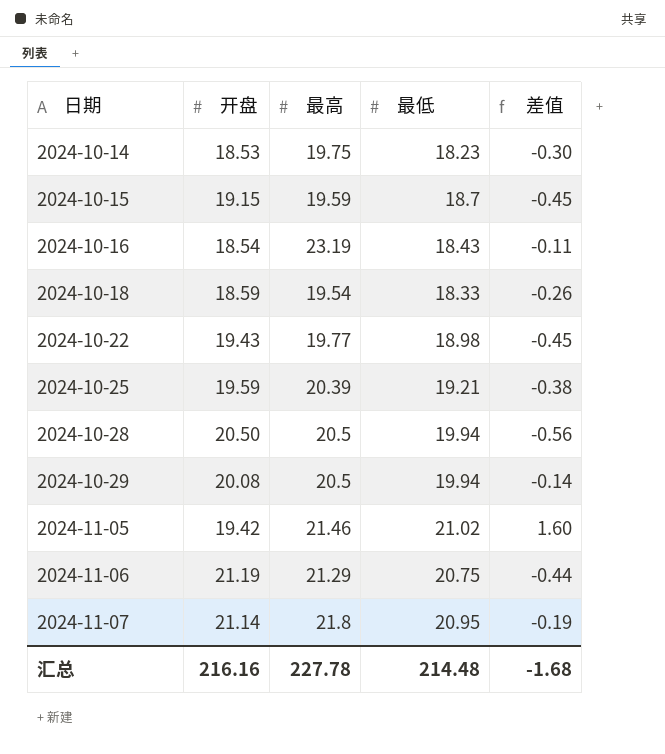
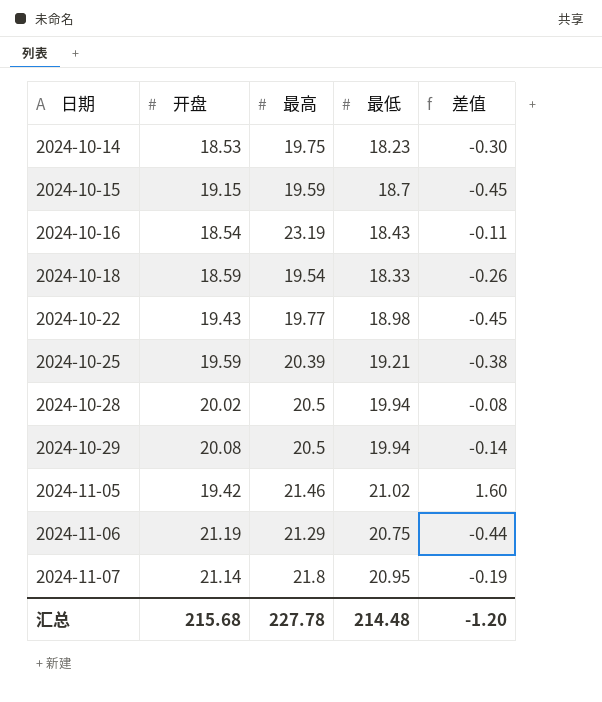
2024-10-28 | 开盘: 20.50 -> 20.02
2024-10-28 | 差值: -0.56 -> -0.08
汇总 | 开盘: 216.16 -> 215.68
汇总 | 差值: -1.68 -> -1.20

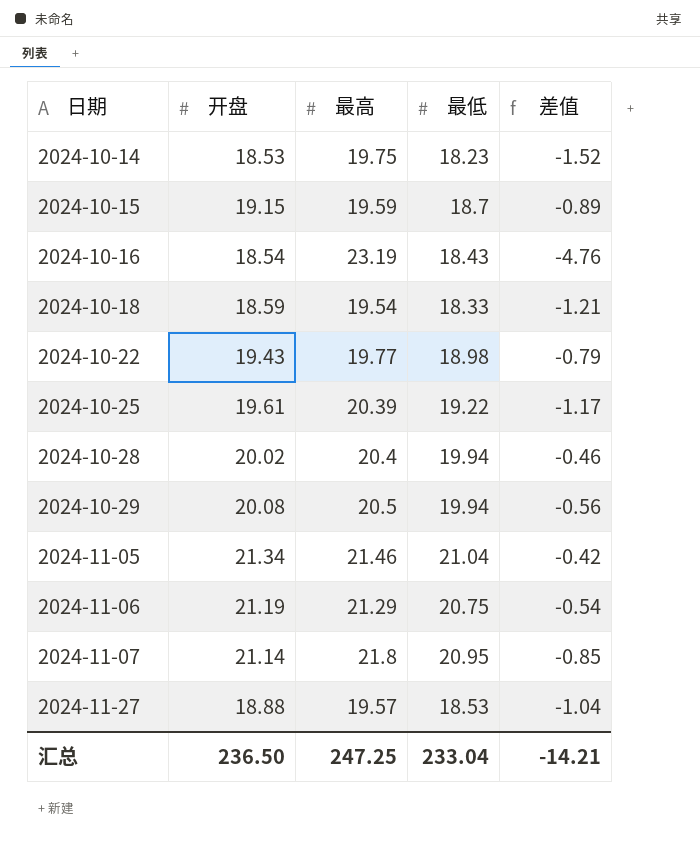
column 差值 | formula: [最低] - [开盘] -> [最低] - [最高]
2024-10-25 | 开盘: 19.59 -> 19.61
2024-10-25 | 最低: 19.21 -> 19.22
2024-10-28 | 最高: 20.5 -> 20.4
2024-11-05 | 开盘: 19.42 -> 21.34
2024-11-05 | 最低: 21.02 -> 21.04
row 2024-11-27: none -> 18.88 | 19.57 | 18.53 | -1.04
汇总 | 开盘: 215.68 -> 236.50
汇总 | 最高: 227.78 -> 247.25
汇总 | 最低: 214.48 -> 233.04
汇总 | 差值: -1.20 -> -14.21

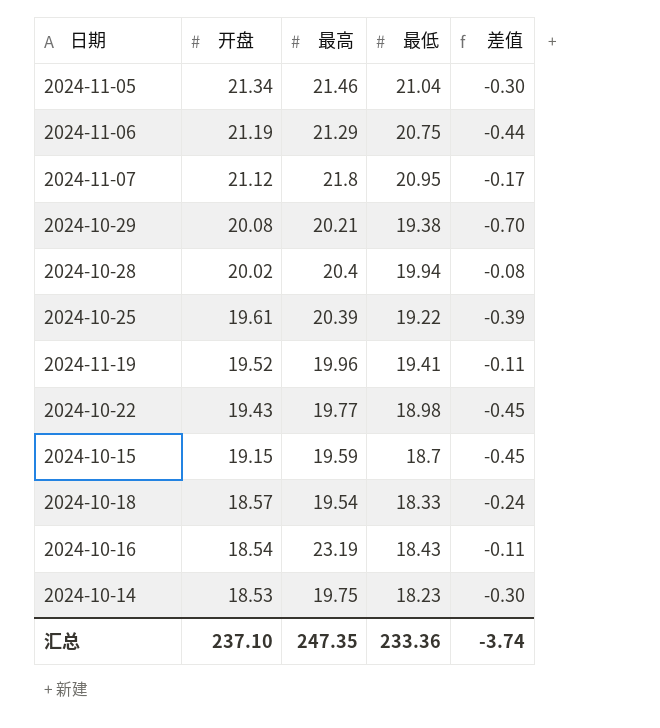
row order: 日期 ascending -> 开盘 descending
column 差值 | formula: [最低] - [最高] -> [最低] - [开盘]
row 2024-11-27: 18.88 | 19.57 | 18.53 | -1.04 -> none
2024-11-07 | 开盘: 21.14 -> 21.12
2024-10-29 | 最高: 20.5 -> 20.21
2024-10-29 | 最低: 19.94 -> 19.38
row 2024-11-19: none -> 19.52 | 19.96 | 19.41 | -0.11
2024-10-18 | 开盘: 18.59 -> 18.57
汇总 | 开盘: 236.50 -> 237.10
汇总 | 最高: 247.25 -> 247.35
汇总 | 最低: 233.04 -> 233.36
汇总 | 差值: -14.21 -> -3.74

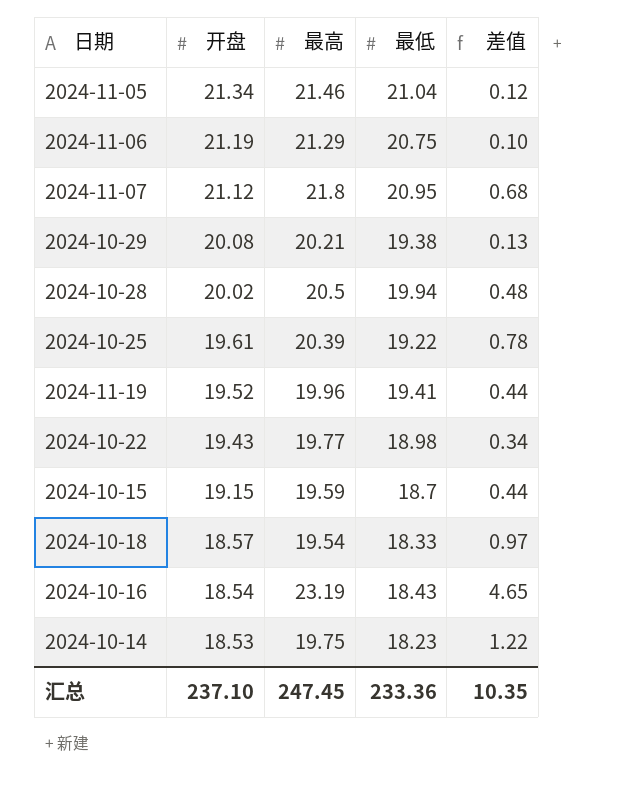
column 差值 | formula: [最低] - [开盘] -> [最高] - [开盘]
2024-10-28 | 最高: 20.4 -> 20.5
汇总 | 最高: 247.35 -> 247.45
汇总 | 差值: -3.74 -> 10.35

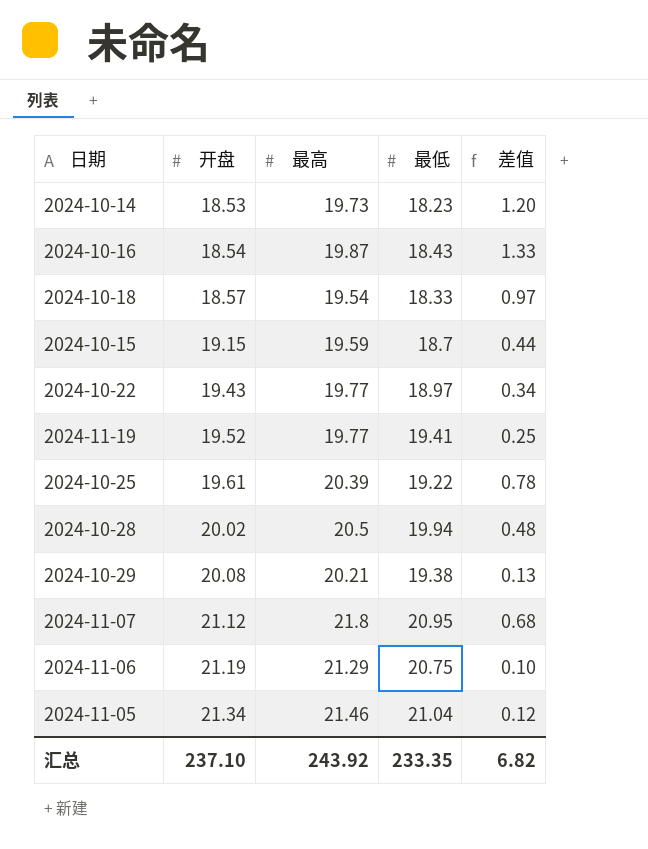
row order: 开盘 descending -> 开盘 ascending
2024-10-14 | 最高: 19.75 -> 19.73
2024-10-14 | 差值: 1.22 -> 1.20
2024-10-16 | 最高: 23.19 -> 19.87
2024-10-16 | 差值: 4.65 -> 1.33
2024-10-22 | 最低: 18.98 -> 18.97
2024-11-19 | 最高: 19.96 -> 19.77
2024-11-19 | 差值: 0.44 -> 0.25
汇总 | 最高: 247.45 -> 243.92
汇总 | 最低: 233.36 -> 233.35
汇总 | 差值: 10.35 -> 6.82

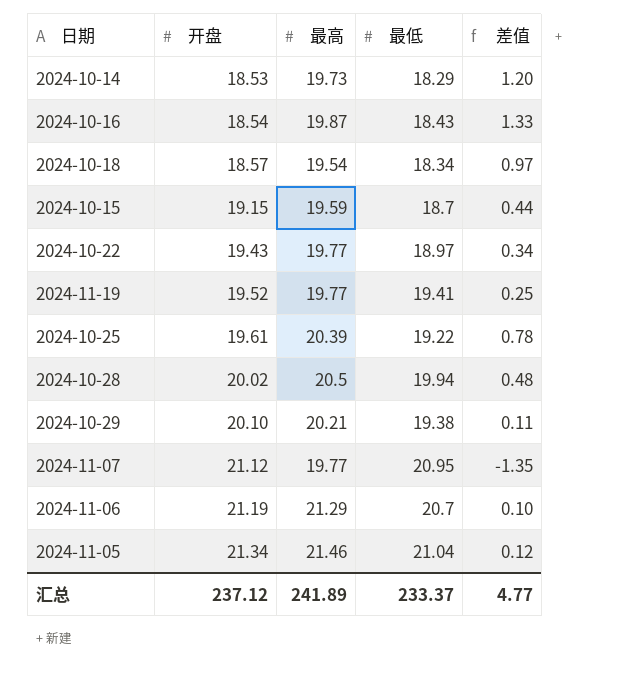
2024-10-14 | 最低: 18.23 -> 18.29
2024-10-18 | 最低: 18.33 -> 18.34
2024-10-29 | 开盘: 20.08 -> 20.10
2024-10-29 | 差值: 0.13 -> 0.11
2024-11-07 | 最高: 21.8 -> 19.77
2024-11-07 | 差值: 0.68 -> -1.35
2024-11-06 | 最低: 20.75 -> 20.7
汇总 | 开盘: 237.10 -> 237.12
汇总 | 最高: 243.92 -> 241.89
汇总 | 最低: 233.35 -> 233.37
汇总 | 差值: 6.82 -> 4.77

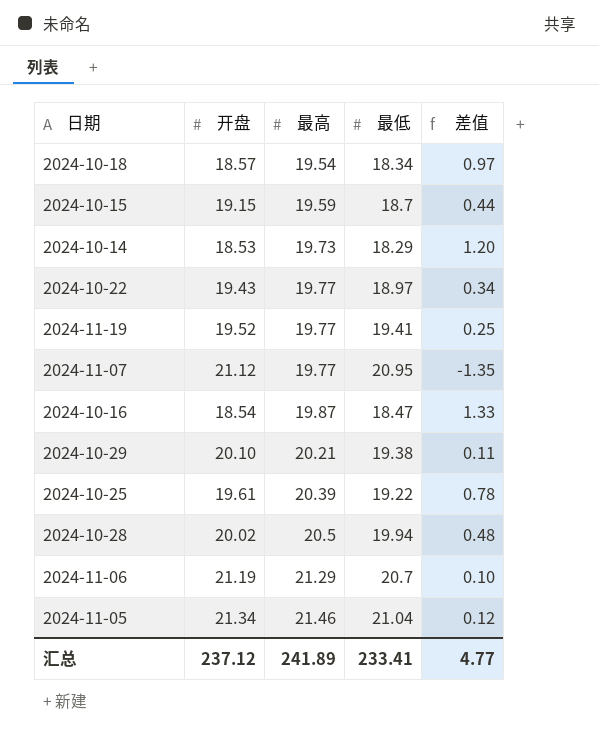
row order: 开盘 ascending -> 最高 ascending
2024-10-16 | 最低: 18.43 -> 18.47
汇总 | 最低: 233.37 -> 233.41

